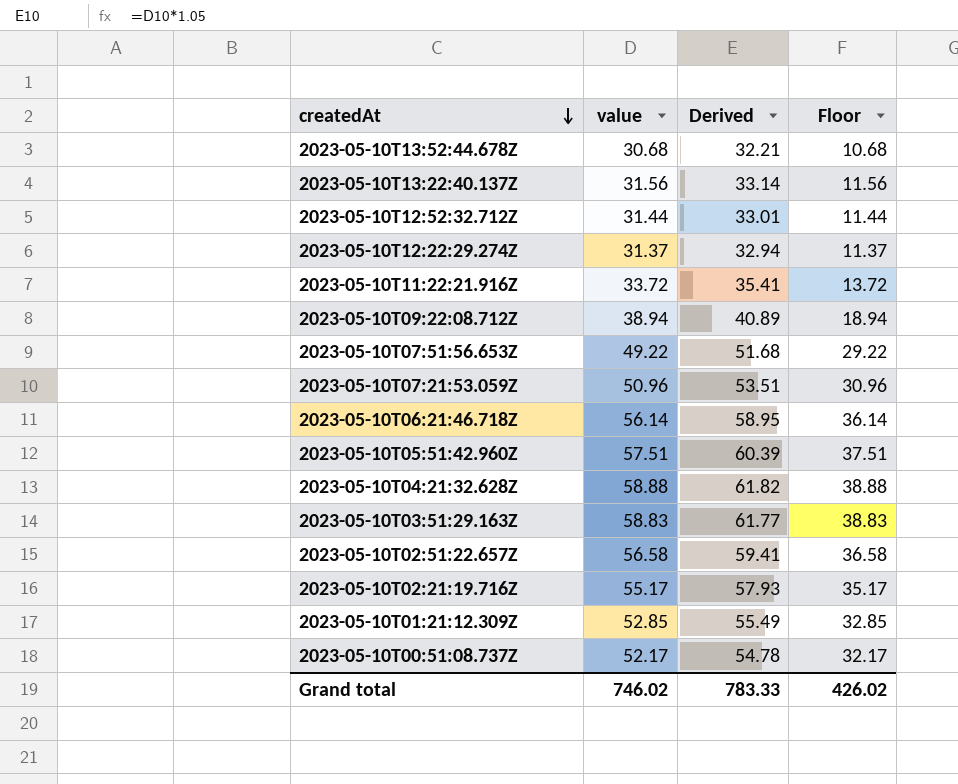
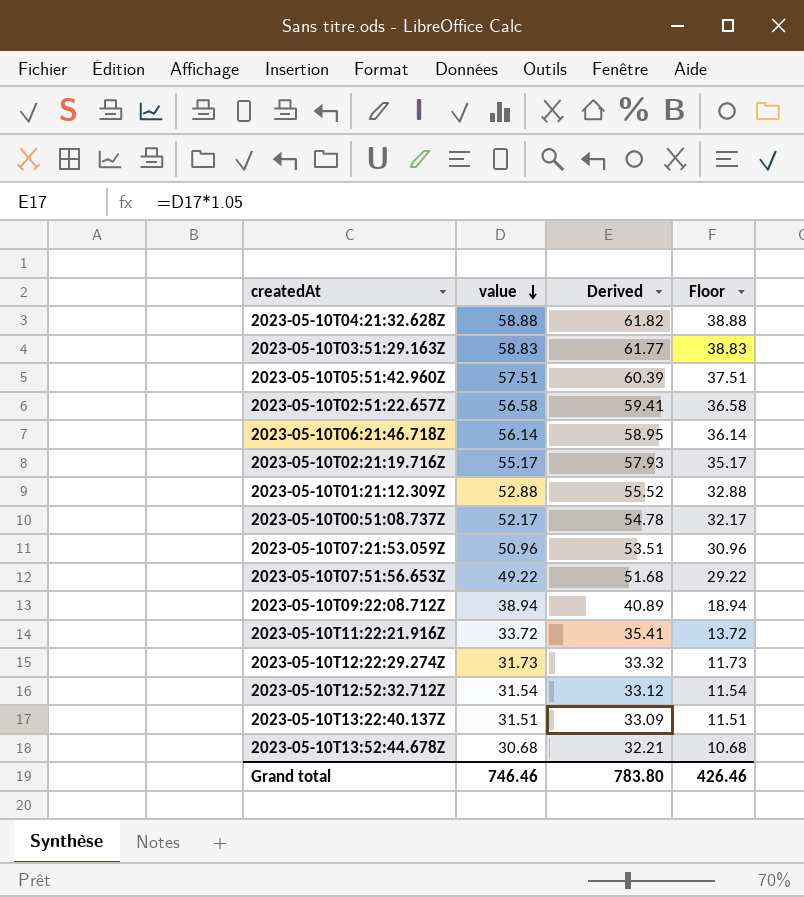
row order: createdAt descending -> value descending
2023-05-10T01:21:12.309Z | value: 52.85 -> 52.88
2023-05-10T01:21:12.309Z | Derived: 55.49 -> 55.52
2023-05-10T01:21:12.309Z | Floor: 32.85 -> 32.88
2023-05-10T12:22:29.274Z | value: 31.37 -> 31.73
2023-05-10T12:22:29.274Z | Derived: 32.94 -> 33.32
2023-05-10T12:22:29.274Z | Floor: 11.37 -> 11.73
2023-05-10T12:52:32.712Z | value: 31.44 -> 31.54
2023-05-10T12:52:32.712Z | Derived: 33.01 -> 33.12
2023-05-10T12:52:32.712Z | Floor: 11.44 -> 11.54
2023-05-10T13:22:40.137Z | value: 31.56 -> 31.51
2023-05-10T13:22:40.137Z | Derived: 33.14 -> 33.09
2023-05-10T13:22:40.137Z | Floor: 11.56 -> 11.51
Grand total | value: 746.02 -> 746.46
Grand total | Derived: 783.33 -> 783.80
Grand total | Floor: 426.02 -> 426.46

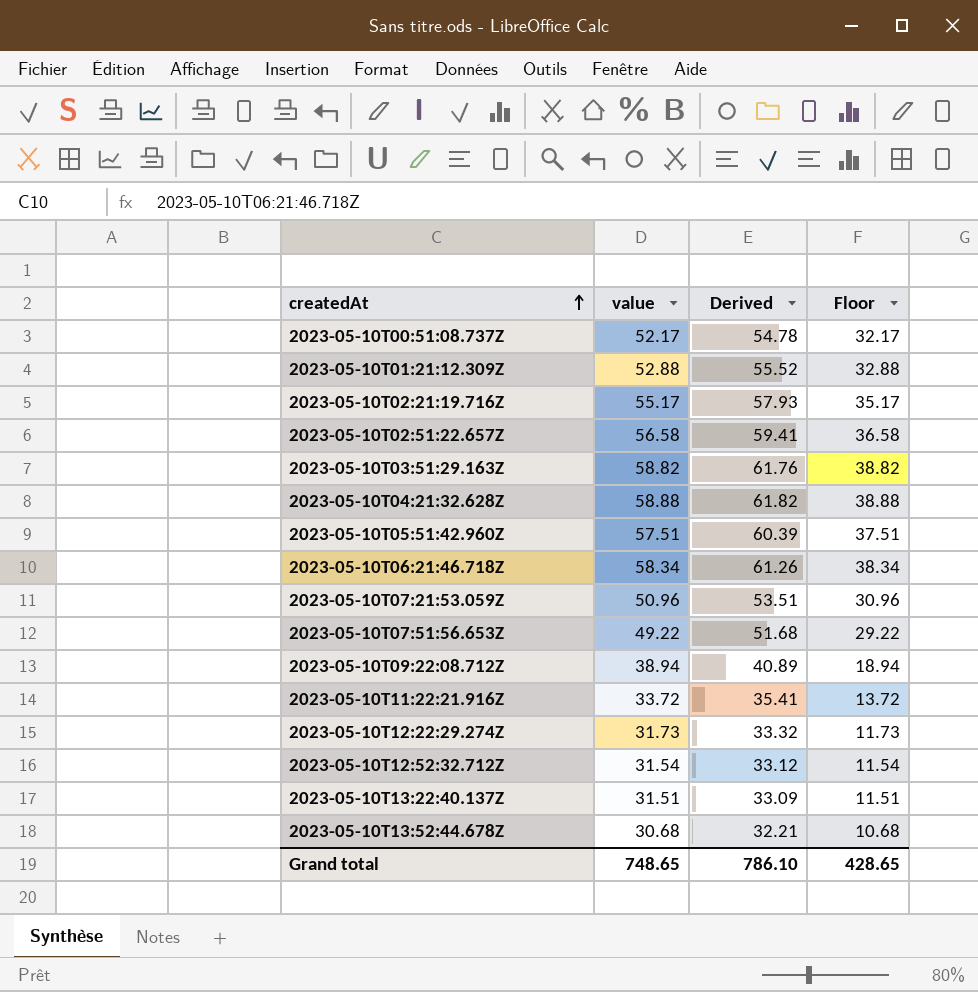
row order: value descending -> createdAt ascending
2023-05-10T03:51:29.163Z | value: 58.83 -> 58.82
2023-05-10T03:51:29.163Z | Derived: 61.77 -> 61.76
2023-05-10T03:51:29.163Z | Floor: 38.83 -> 38.82
2023-05-10T06:21:46.718Z | value: 56.14 -> 58.34
2023-05-10T06:21:46.718Z | Derived: 58.95 -> 61.26
2023-05-10T06:21:46.718Z | Floor: 36.14 -> 38.34
Grand total | value: 746.46 -> 748.65
Grand total | Derived: 783.80 -> 786.10
Grand total | Floor: 426.46 -> 428.65

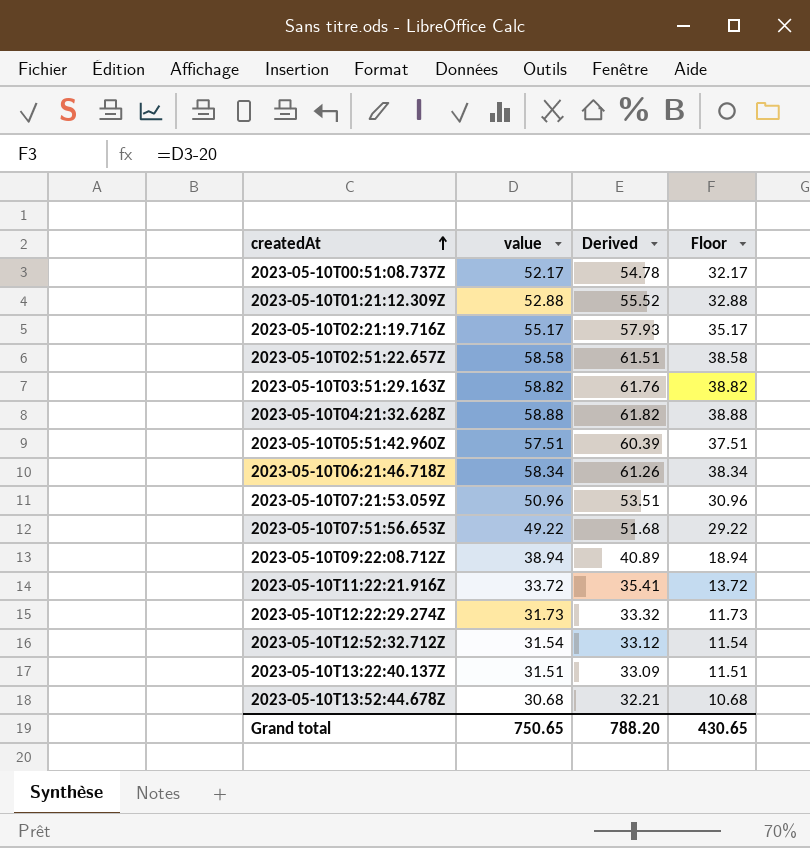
2023-05-10T02:51:22.657Z | value: 56.58 -> 58.58
2023-05-10T02:51:22.657Z | Derived: 59.41 -> 61.51
2023-05-10T02:51:22.657Z | Floor: 36.58 -> 38.58
Grand total | value: 748.65 -> 750.65
Grand total | Derived: 786.10 -> 788.20
Grand total | Floor: 428.65 -> 430.65

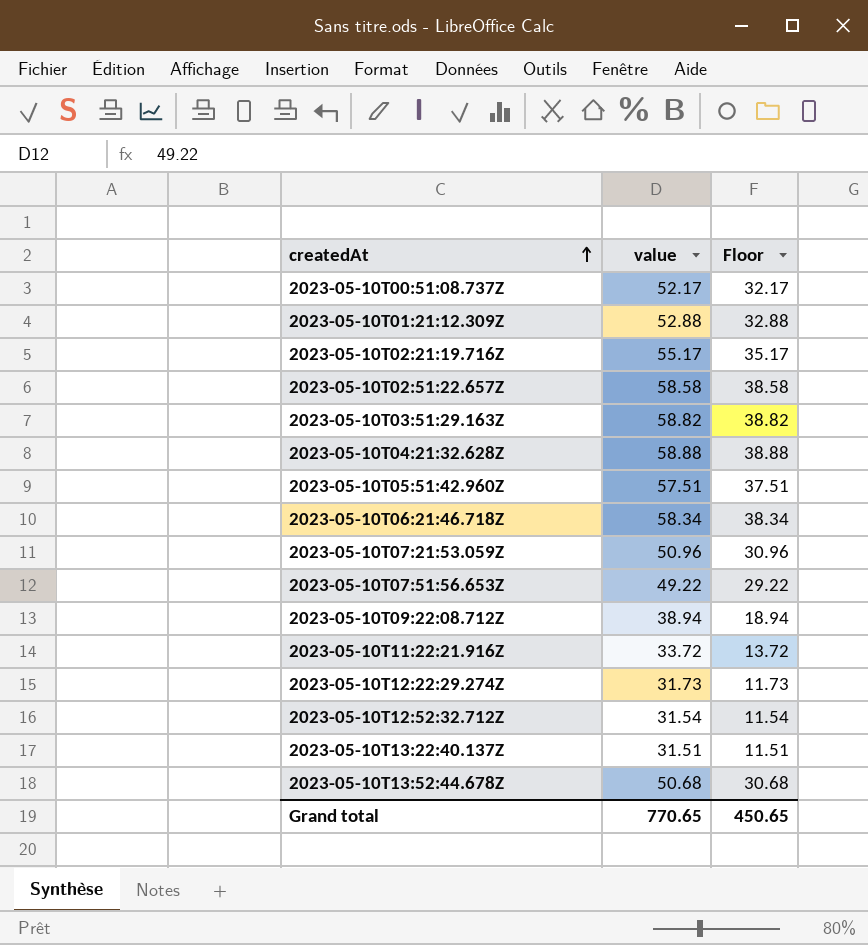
column Derived | formula: [value] * 1.05 -> none
2023-05-10T13:52:44.678Z | value: 30.68 -> 50.68
2023-05-10T13:52:44.678Z | Floor: 10.68 -> 30.68
Grand total | value: 750.65 -> 770.65
Grand total | Floor: 430.65 -> 450.65

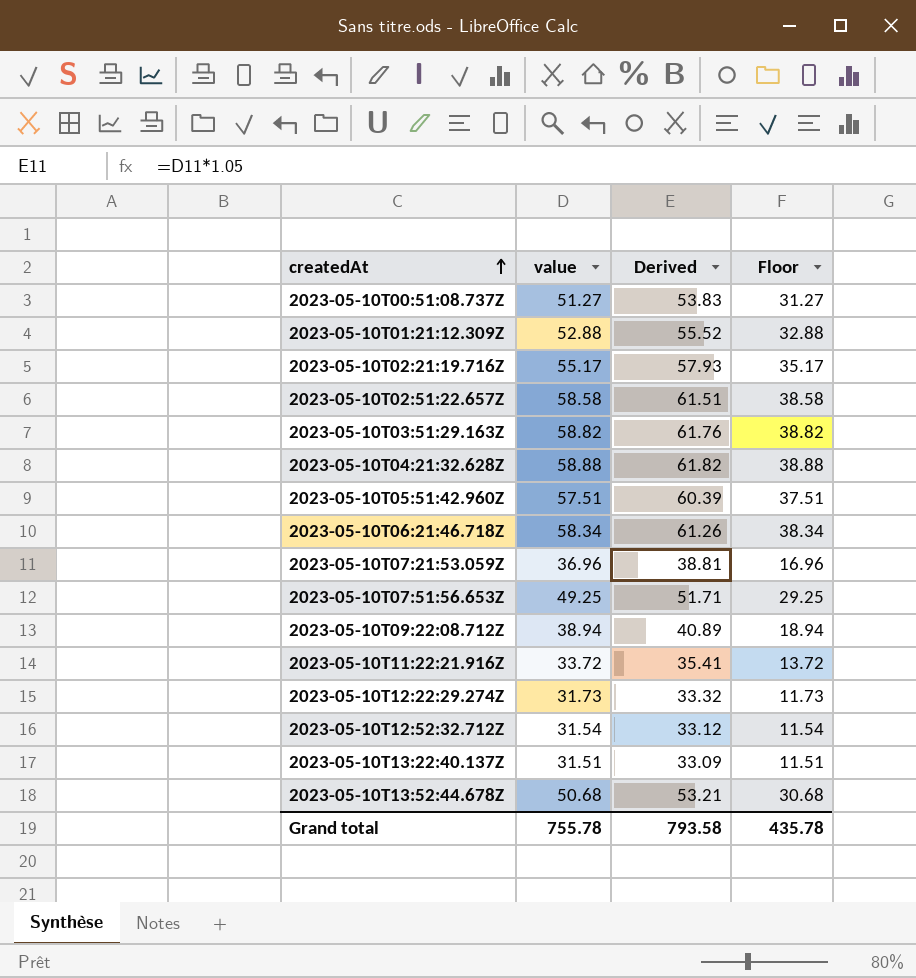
column Derived | formula: none -> [value] * 1.05
2023-05-10T00:51:08.737Z | value: 52.17 -> 51.27
2023-05-10T00:51:08.737Z | Floor: 32.17 -> 31.27
2023-05-10T07:21:53.059Z | value: 50.96 -> 36.96
2023-05-10T07:21:53.059Z | Floor: 30.96 -> 16.96
2023-05-10T07:51:56.653Z | value: 49.22 -> 49.25
2023-05-10T07:51:56.653Z | Floor: 29.22 -> 29.25
Grand total | value: 770.65 -> 755.78
Grand total | Floor: 450.65 -> 435.78

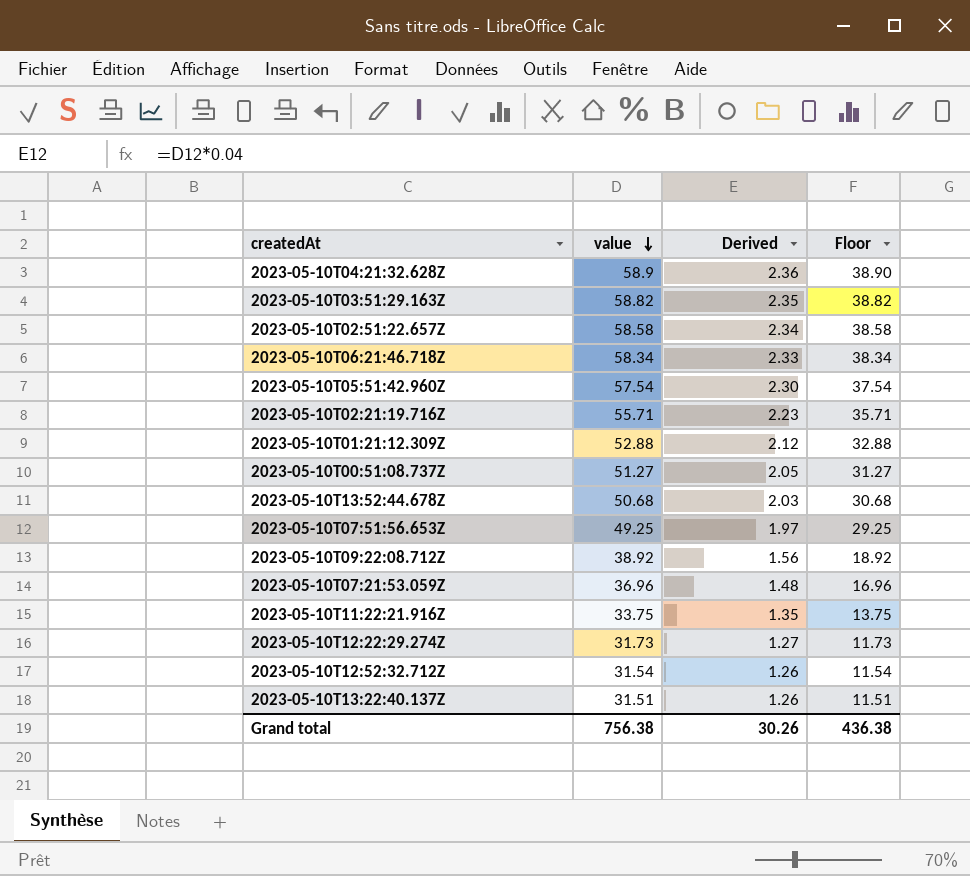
row order: createdAt ascending -> value descending
column Derived | formula: [value] * 1.05 -> [value] * 0.04
2023-05-10T04:21:32.628Z | value: 58.88 -> 58.9
2023-05-10T04:21:32.628Z | Floor: 38.88 -> 38.90
2023-05-10T05:51:42.960Z | value: 57.51 -> 57.54
2023-05-10T05:51:42.960Z | Floor: 37.51 -> 37.54
2023-05-10T02:21:19.716Z | value: 55.17 -> 55.71
2023-05-10T02:21:19.716Z | Floor: 35.17 -> 35.71
2023-05-10T09:22:08.712Z | value: 38.94 -> 38.92
2023-05-10T09:22:08.712Z | Floor: 18.94 -> 18.92
2023-05-10T11:22:21.916Z | value: 33.72 -> 33.75
2023-05-10T11:22:21.916Z | Floor: 13.72 -> 13.75
Grand total | value: 755.78 -> 756.38
Grand total | Derived: 793.58 -> 30.26
Grand total | Floor: 435.78 -> 436.38

